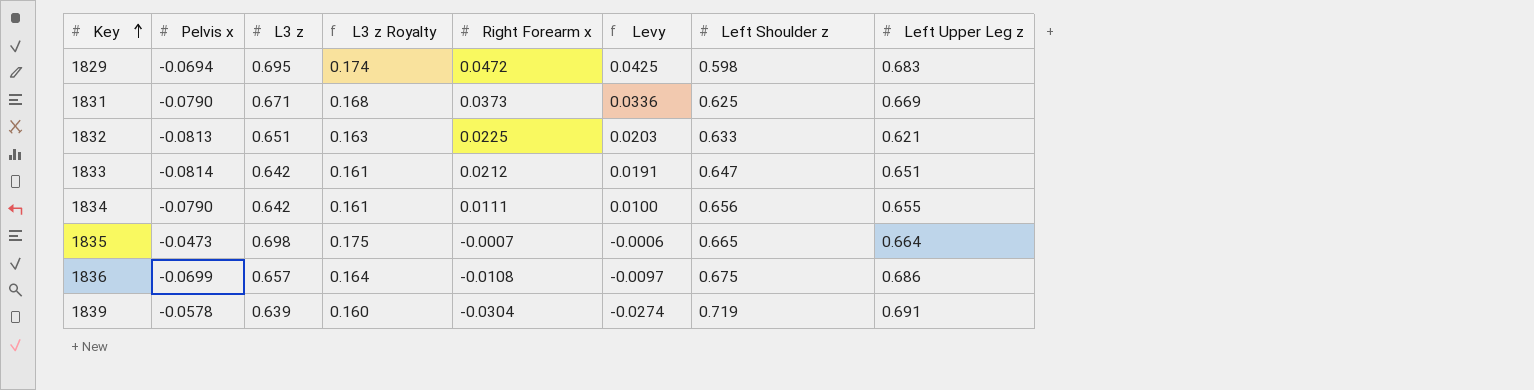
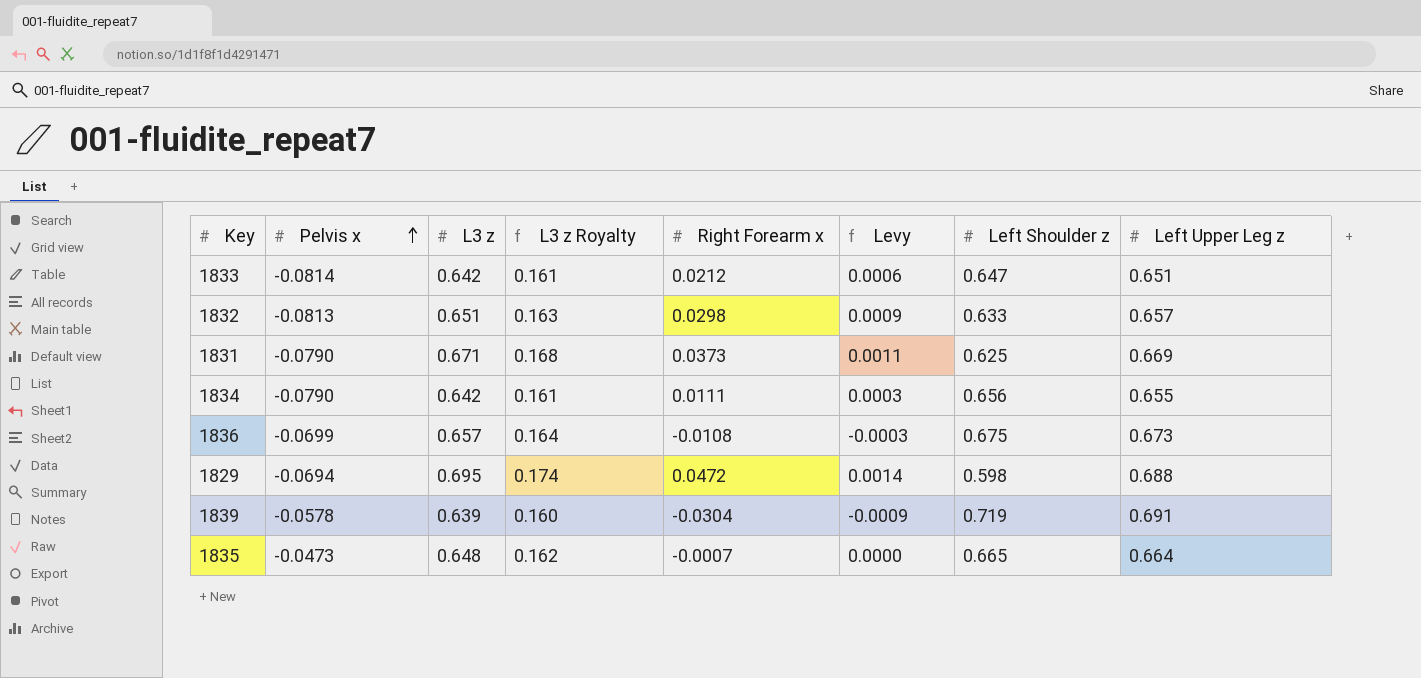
row order: Key ascending -> Pelvis x ascending
column Levy | formula: [Right Forearm x] * 0.9 -> [Right Forearm x] * 0.03
1832 | Right Forearm x: 0.0225 -> 0.0298
1832 | Left Upper Leg z: 0.621 -> 0.657
1836 | Left Upper Leg z: 0.686 -> 0.673
1829 | Left Upper Leg z: 0.683 -> 0.688
1835 | L3 z: 0.698 -> 0.648
1835 | L3 z Royalty: 0.175 -> 0.162

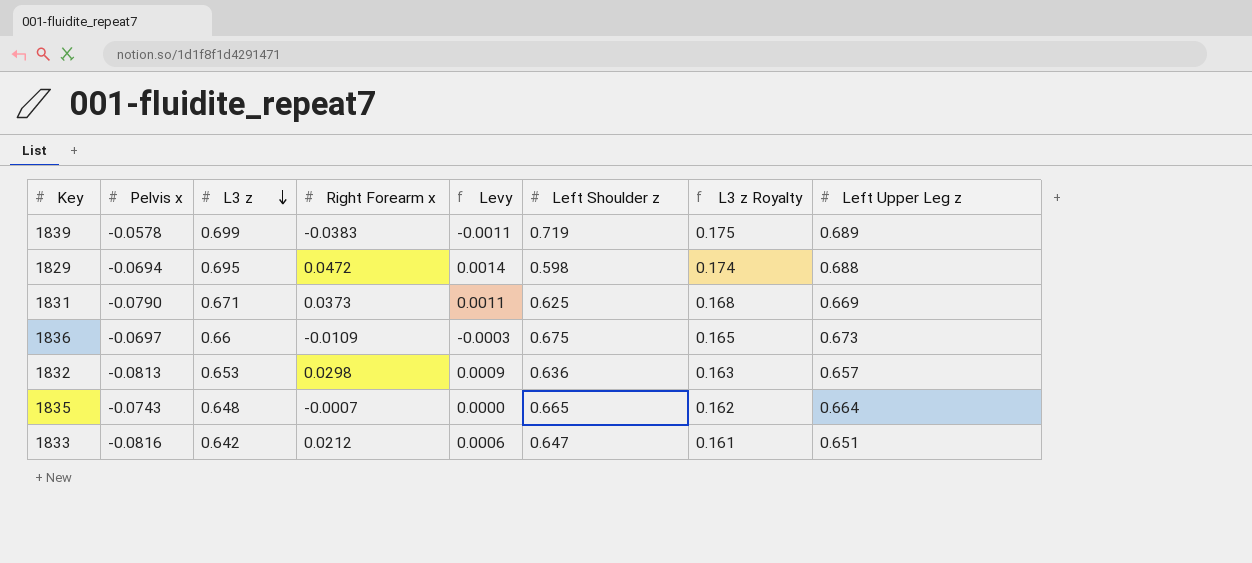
row order: Pelvis x ascending -> L3 z descending
column L3 z Royalty | position: 4 -> 7
row 1834: -0.0790 | 0.642 | 0.161 | 0.0111 | 0.0003 | 0.656 | 0.655 -> none
1839 | L3 z: 0.639 -> 0.699
1839 | Right Forearm x: -0.0304 -> -0.0383
1839 | Levy: -0.0009 -> -0.0011
1839 | L3 z Royalty: 0.160 -> 0.175
1839 | Left Upper Leg z: 0.691 -> 0.689
1836 | Pelvis x: -0.0699 -> -0.0697
1836 | L3 z: 0.657 -> 0.66
1836 | Right Forearm x: -0.0108 -> -0.0109
1836 | L3 z Royalty: 0.164 -> 0.165
1832 | L3 z: 0.651 -> 0.653
1832 | Left Shoulder z: 0.633 -> 0.636
1835 | Pelvis x: -0.0473 -> -0.0743
1833 | Pelvis x: -0.0814 -> -0.0816

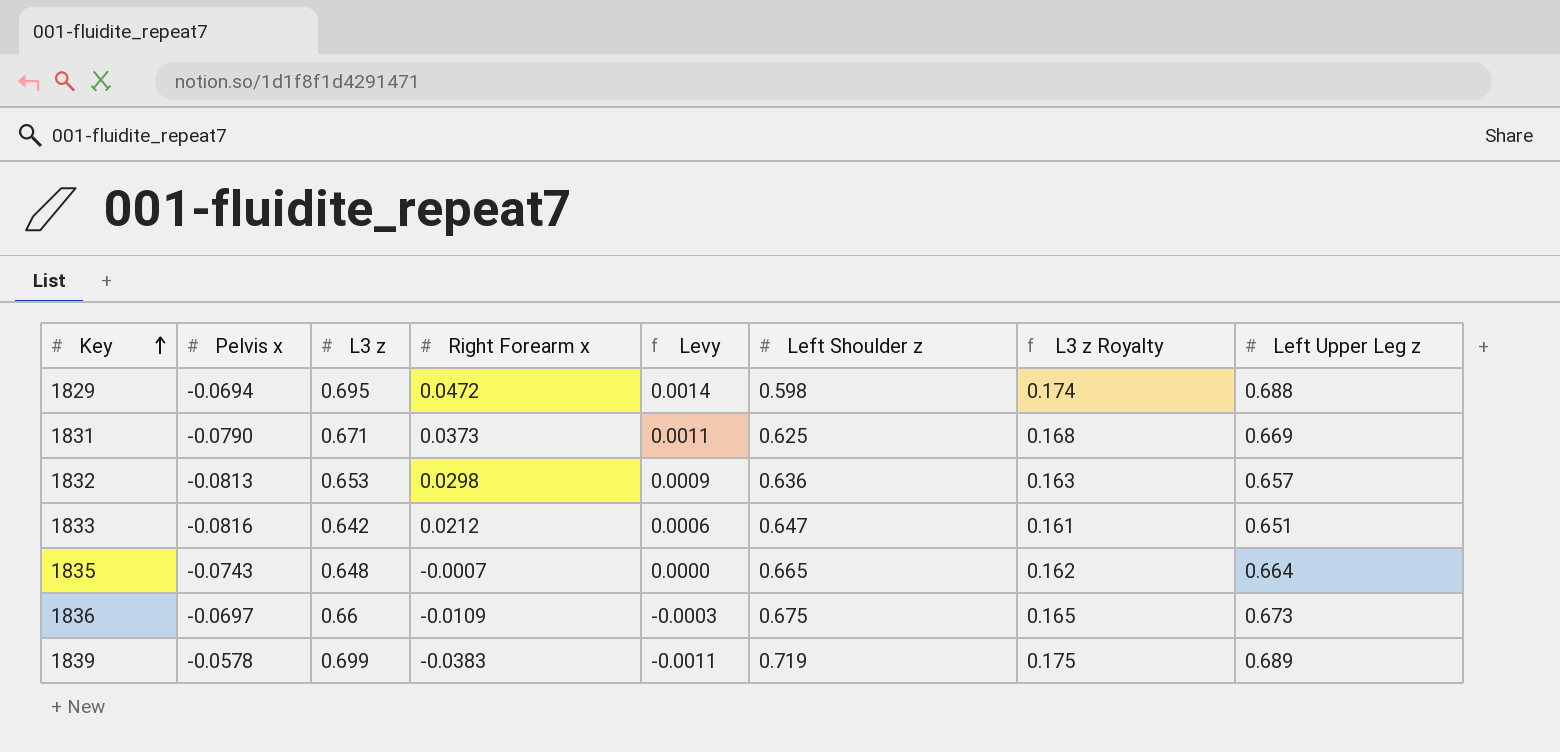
row order: L3 z descending -> Key ascending

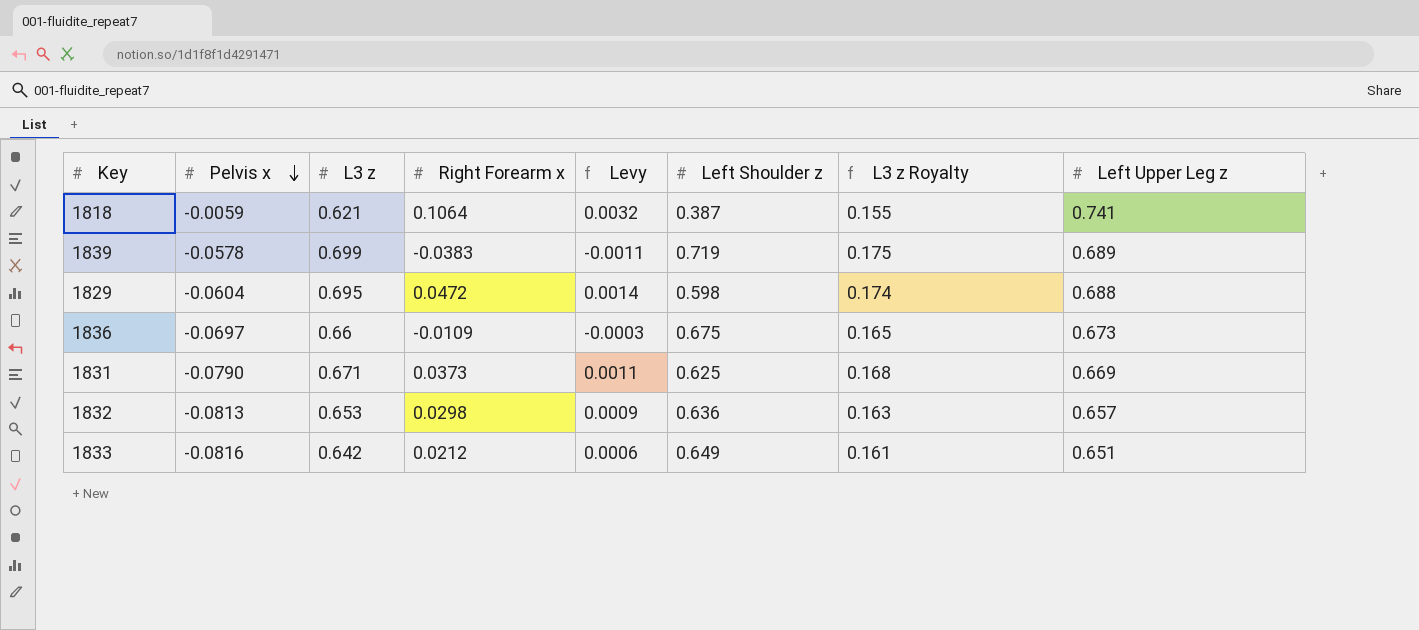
row order: Key ascending -> Pelvis x descending
row 1835: -0.0743 | 0.648 | -0.0007 | 0.0000 | 0.665 | 0.162 | 0.664 -> none
row 1818: none -> -0.0059 | 0.621 | 0.1064 | 0.0032 | 0.387 | 0.155 | 0.741
1829 | Pelvis x: -0.0694 -> -0.0604
1833 | Left Shoulder z: 0.647 -> 0.649

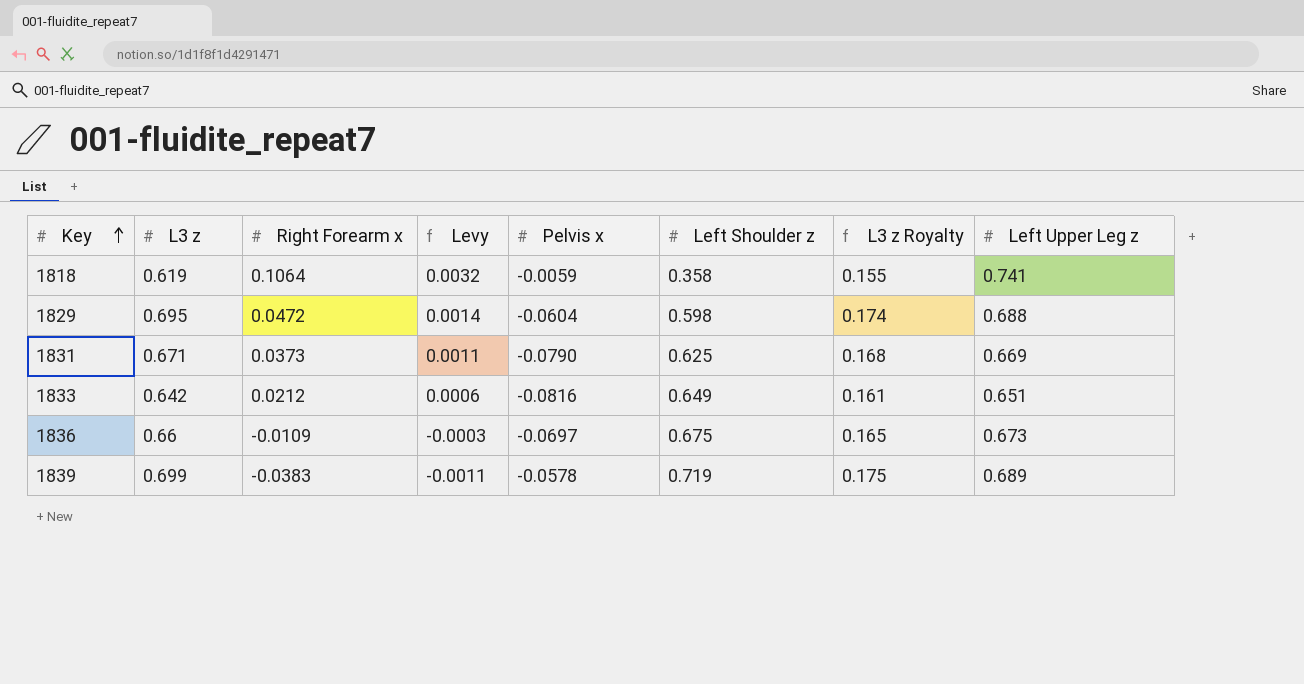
row order: Pelvis x descending -> Key ascending
column Pelvis x | position: 2 -> 5
row 1832: -0.0813 | 0.653 | 0.0298 | 0.0009 | 0.636 | 0.163 | 0.657 -> none
1818 | L3 z: 0.621 -> 0.619
1818 | Left Shoulder z: 0.387 -> 0.358

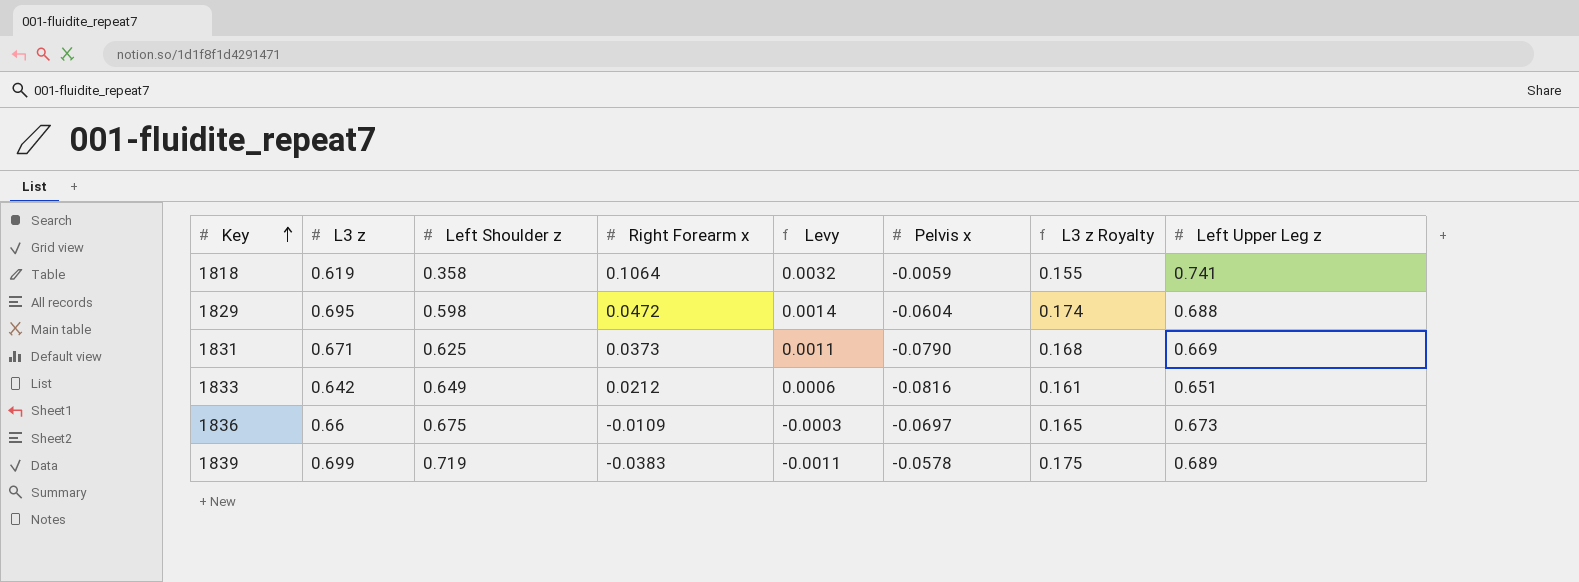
column Left Shoulder z | position: 6 -> 3

